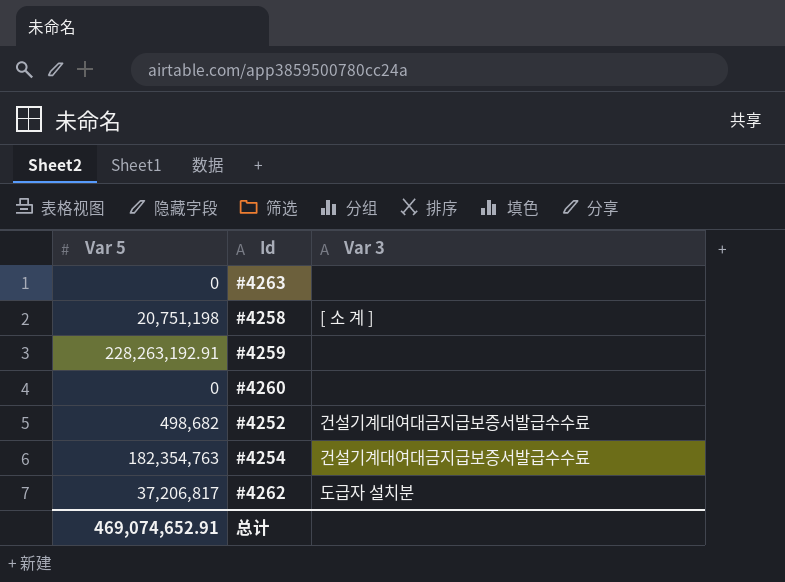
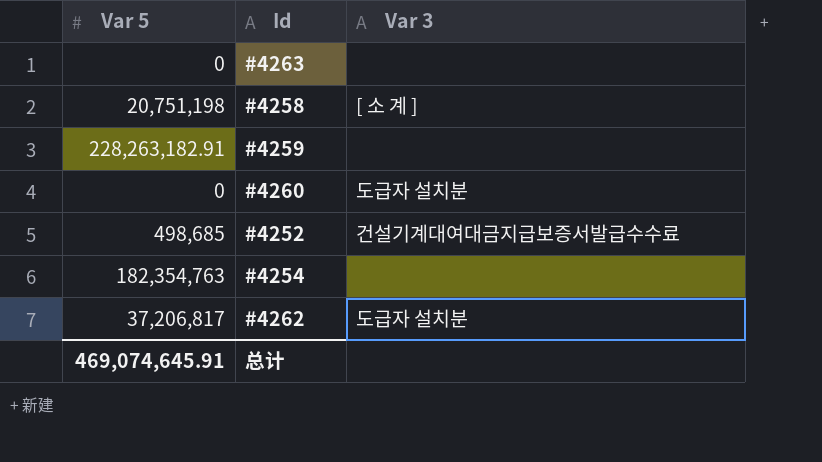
#4259 | Var 5: 228,263,192.91 -> 228,263,182.91
#4260 | Var 3: none -> 도급자 설치분
#4252 | Var 5: 498,682 -> 498,685
#4254 | Var 3: 건설기계대여대금지급보증서발급수수료 -> none
总计 | Var 5: 469,074,652.91 -> 469,074,645.91

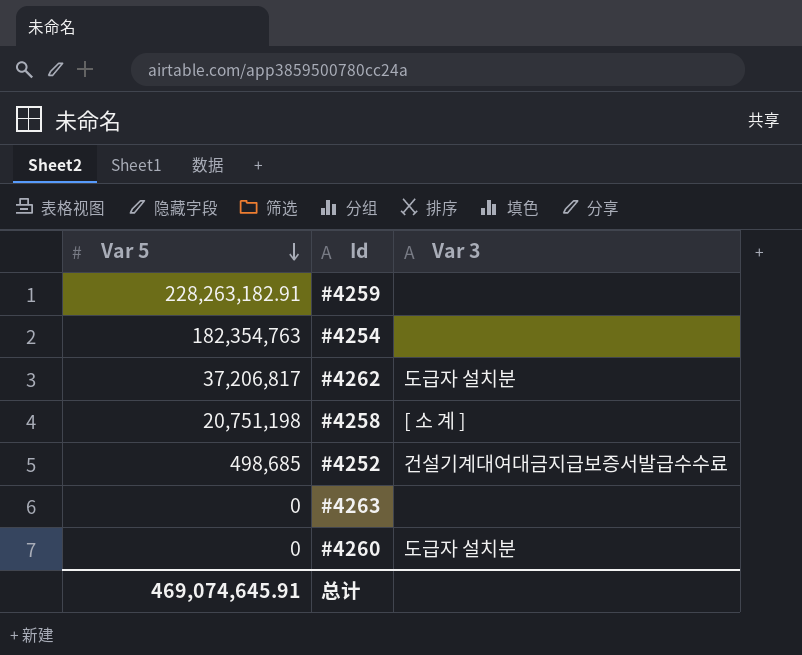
row order: none -> Var 5 descending

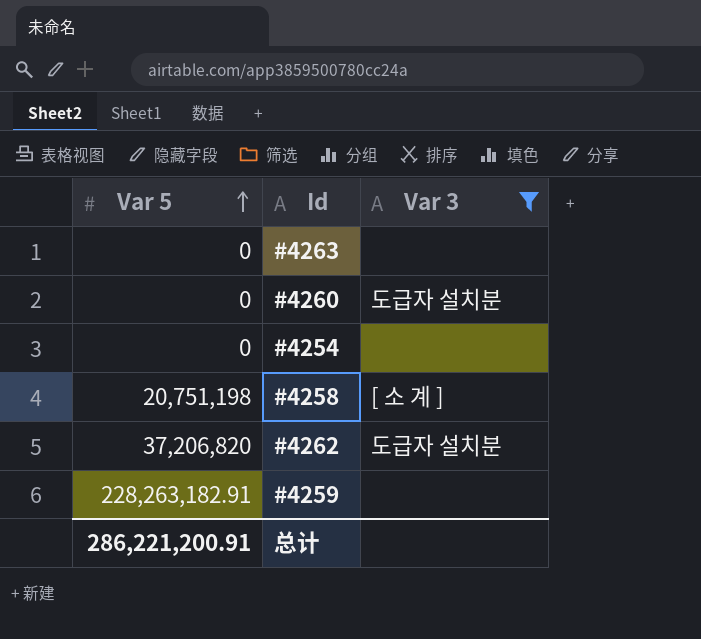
filter: none -> Var 3 != 건설기계대여대금지급보증서발급수수료
row order: Var 5 descending -> Var 5 ascending
#4254 | Var 5: 182,354,763 -> 0
#4262 | Var 5: 37,206,817 -> 37,206,820
总计 | Var 5: 469,074,645.91 -> 286,221,200.91

